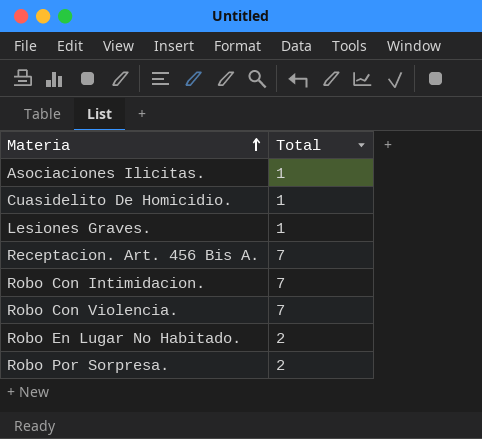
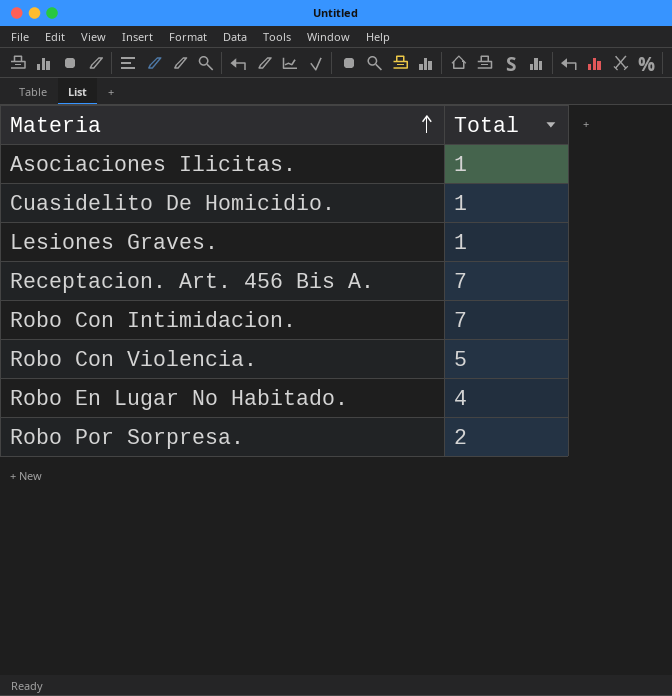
Robo Con Violencia. | Total: 7 -> 5
Robo En Lugar No Habitado. | Total: 2 -> 4

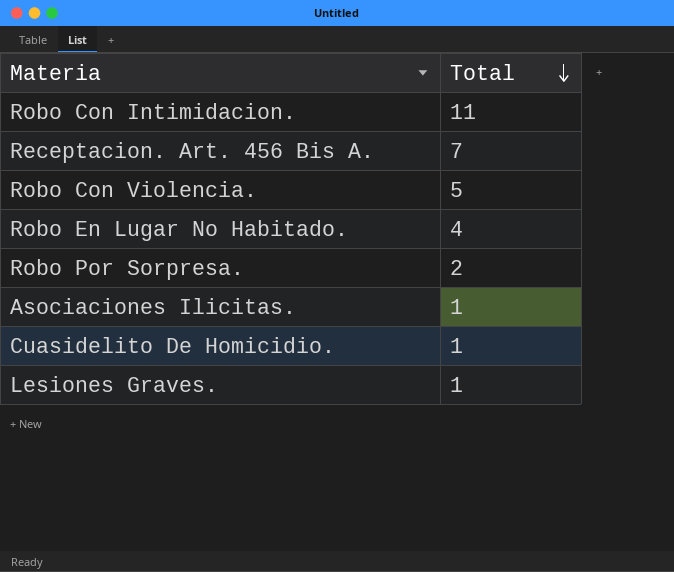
row order: Materia ascending -> Total descending
Robo Con Intimidacion. | Total: 7 -> 11

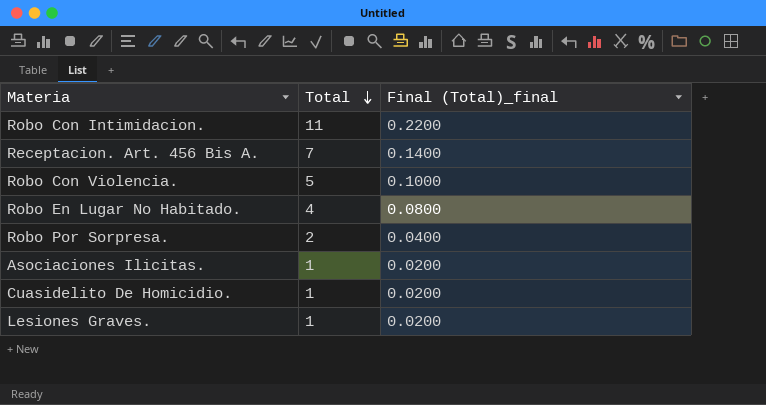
column Final (Total)_final | formula: none -> [Total] * 0.02

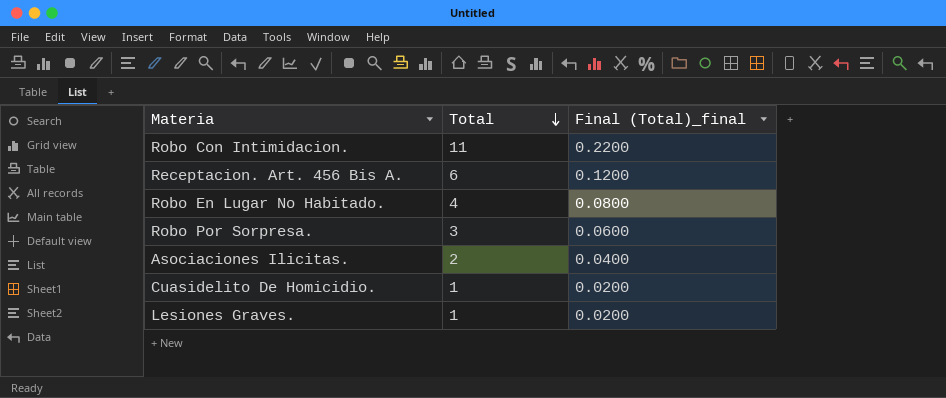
row Robo Con Violencia.: 5 | 0.1000 -> none
Receptacion. Art. 456 Bis A. | Total: 7 -> 6
Receptacion. Art. 456 Bis A. | Final (Total)_final: 0.1400 -> 0.1200
Robo Por Sorpresa. | Total: 2 -> 3
Robo Por Sorpresa. | Final (Total)_final: 0.0400 -> 0.0600
Asociaciones Ilicitas. | Total: 1 -> 2
Asociaciones Ilicitas. | Final (Total)_final: 0.0200 -> 0.0400

